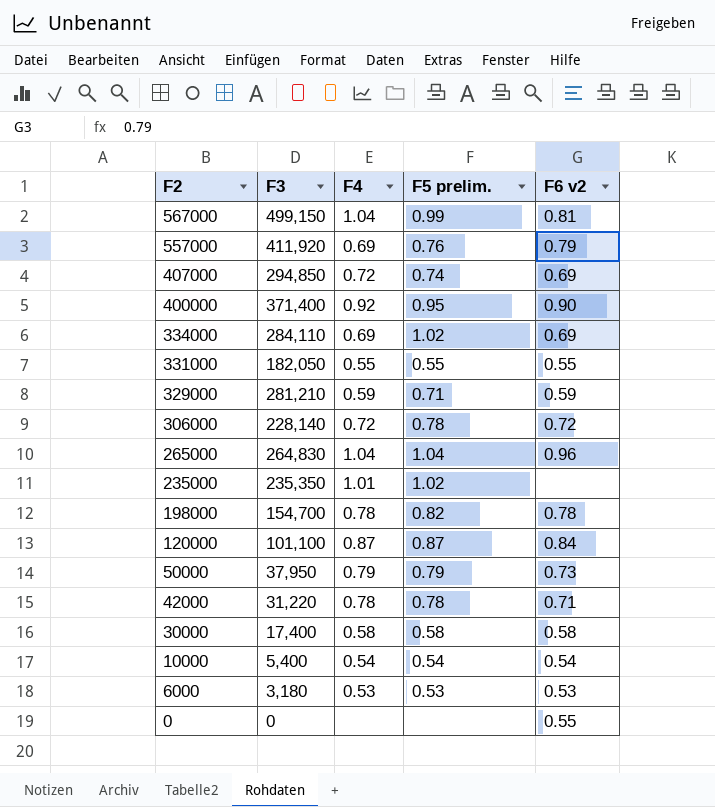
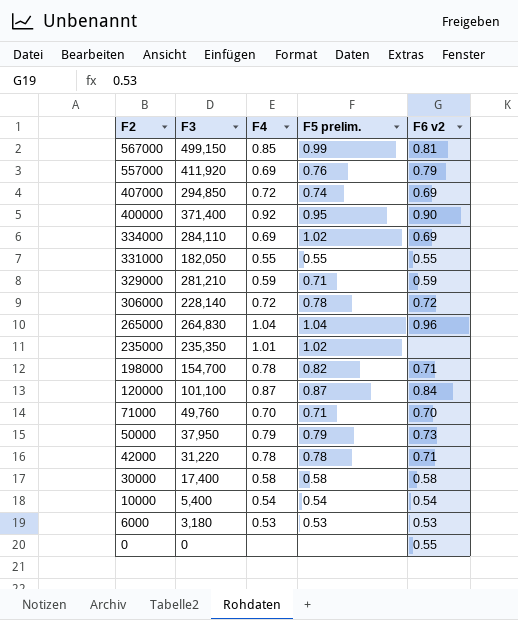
567000 | F4: 1.04 -> 0.85
198000 | F6 v2: 0.78 -> 0.71
row 71000: none -> 49,760 | 0.70 | 0.71 | 0.70

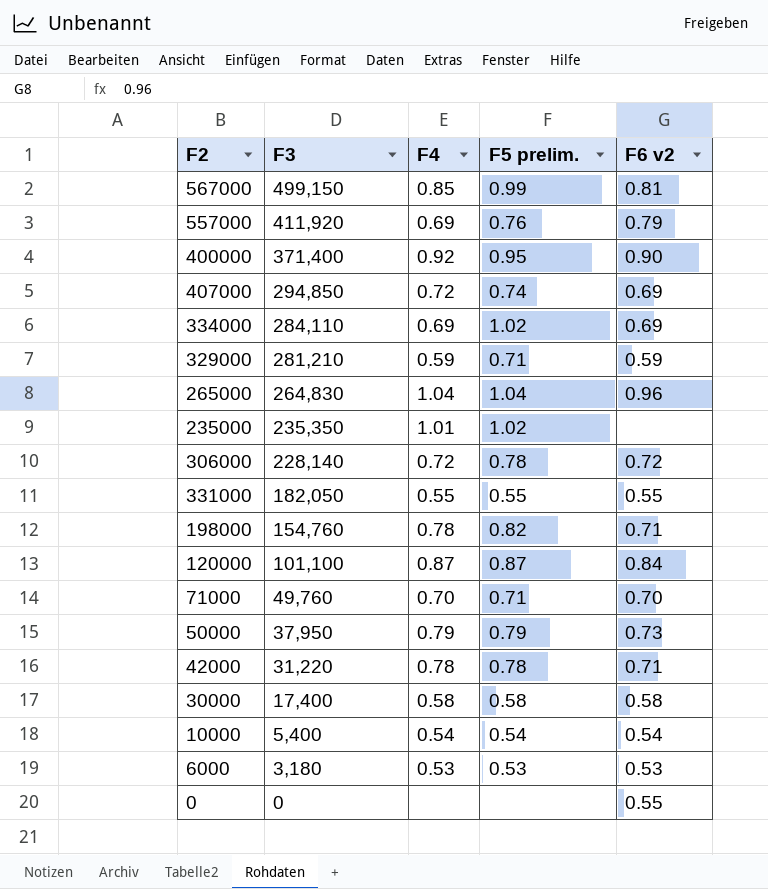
row order: F2 descending -> F3 descending
198000 | F3: 154,700 -> 154,760

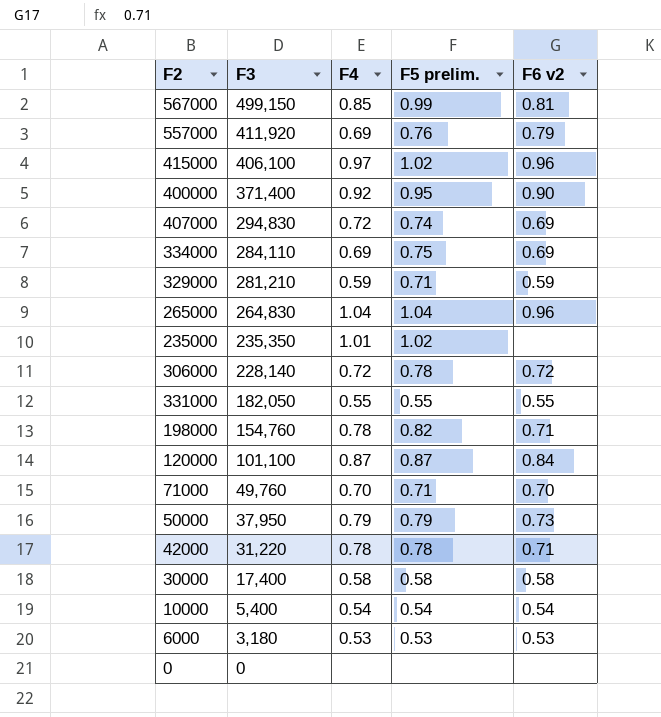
row 415000: none -> 406,100 | 0.97 | 1.02 | 0.96
407000 | F3: 294,850 -> 294,830
334000 | F5 prelim.: 1.02 -> 0.75
0 | F6 v2: 0.55 -> none

